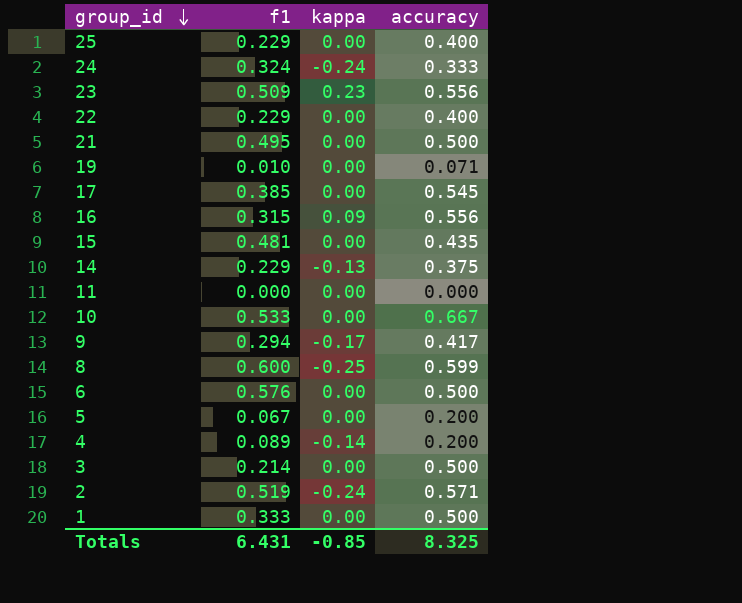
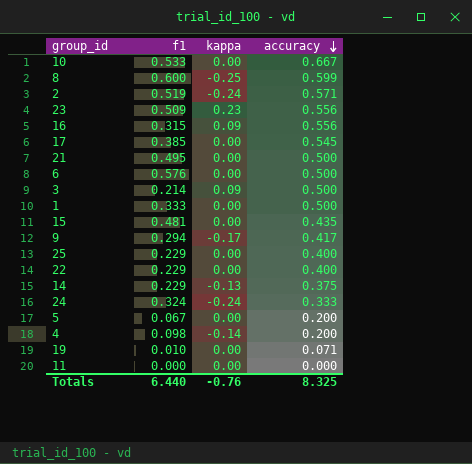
row order: group_id descending -> accuracy descending
3 | kappa: 0.00 -> 0.09
4 | f1: 0.089 -> 0.098
Totals | f1: 6.431 -> 6.440
Totals | kappa: -0.85 -> -0.76

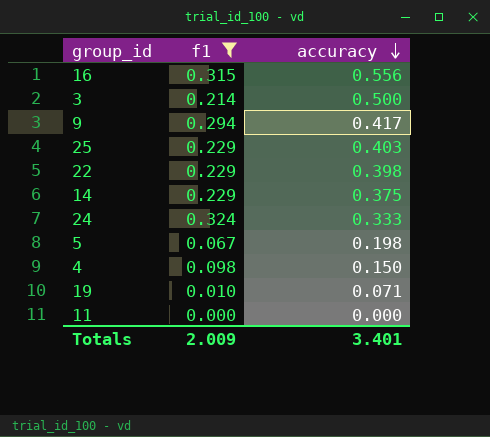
filter: none -> f1 <= 0.324
column kappa | position: 3 -> none
25 | accuracy: 0.400 -> 0.403
22 | accuracy: 0.400 -> 0.398
5 | accuracy: 0.200 -> 0.198
4 | accuracy: 0.200 -> 0.150
Totals | f1: 6.440 -> 2.009
Totals | accuracy: 8.325 -> 3.401

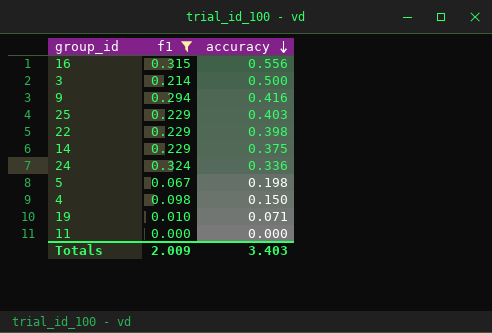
9 | accuracy: 0.417 -> 0.416
24 | accuracy: 0.333 -> 0.336
Totals | accuracy: 3.401 -> 3.403

